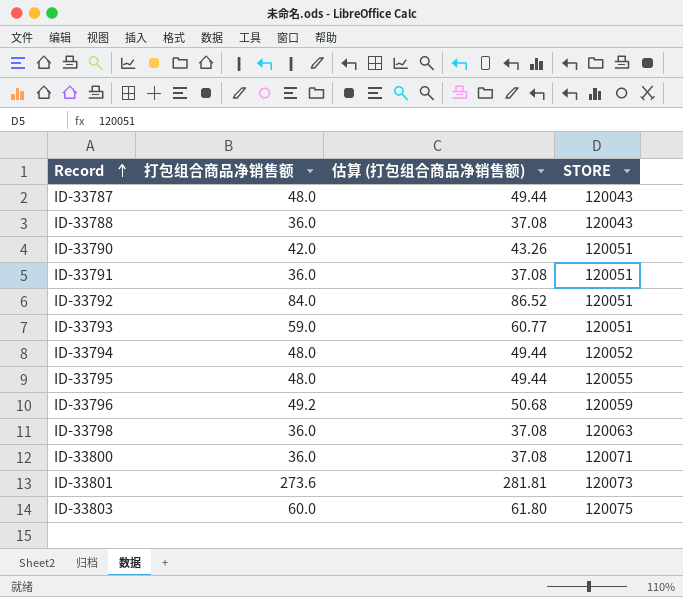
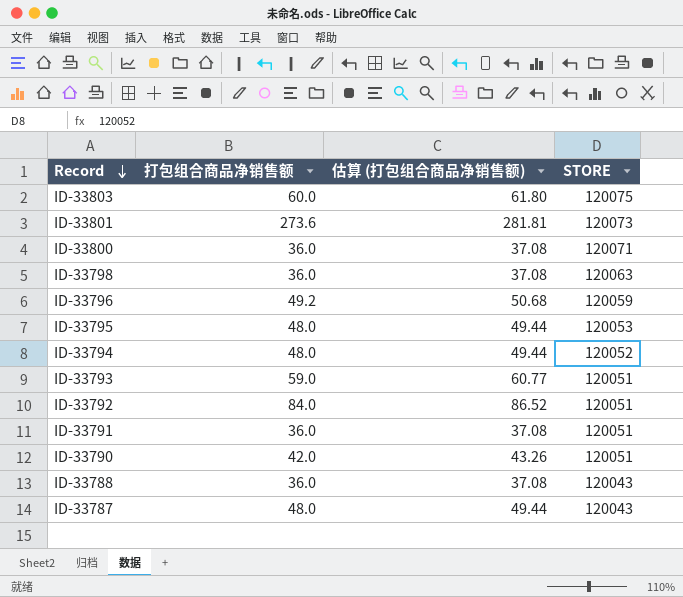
row order: Record ascending -> Record descending
ID-33795 | STORE: 120055 -> 120053

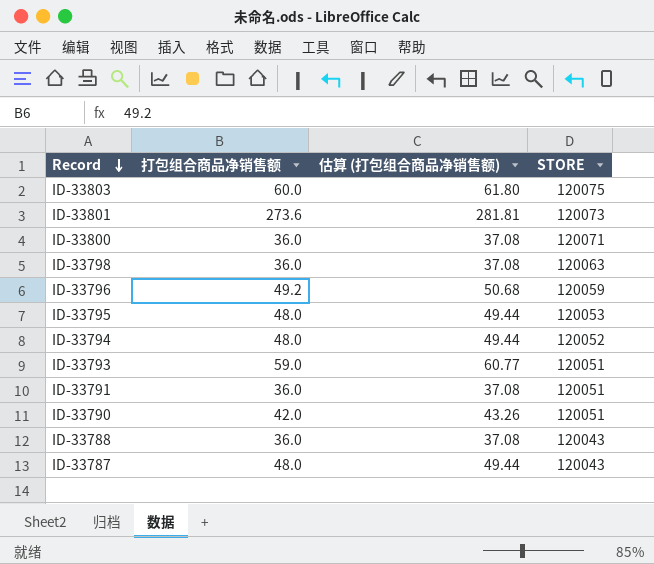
row ID-33792: 84.0 | 86.52 | 120051 -> none

